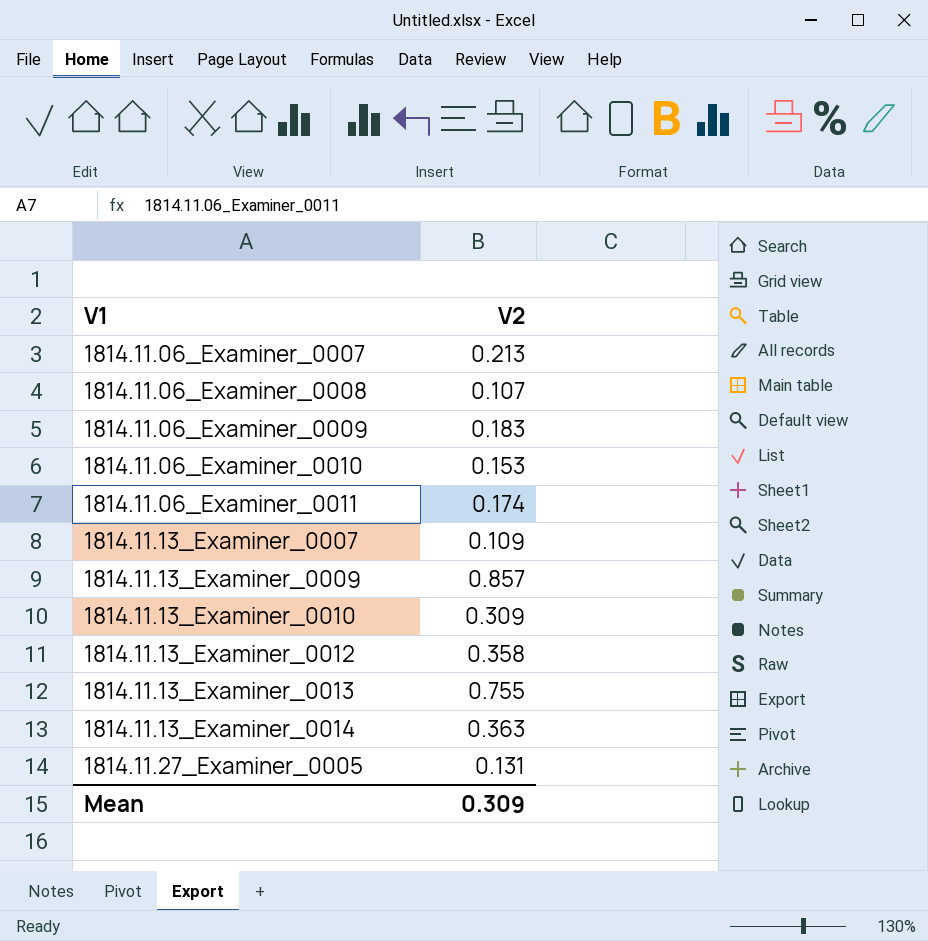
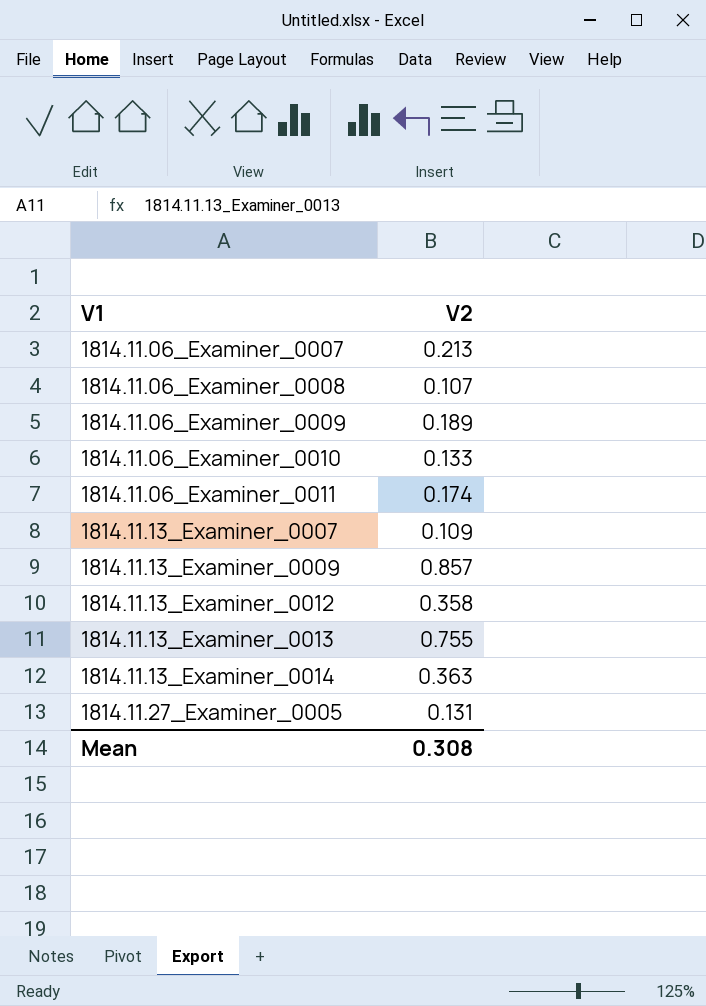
row 1814.11.13_Examiner_0010: 0.309 -> none
1814.11.06_Examiner_0009 | V2: 0.183 -> 0.189
1814.11.06_Examiner_0010 | V2: 0.153 -> 0.133
Mean | V2: 0.309 -> 0.308

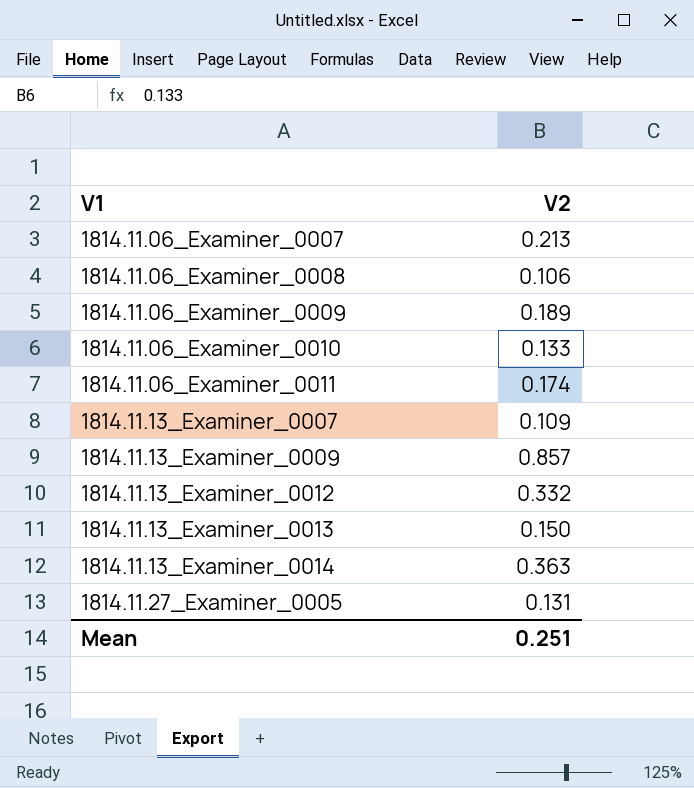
1814.11.06_Examiner_0008 | V2: 0.107 -> 0.106
1814.11.13_Examiner_0012 | V2: 0.358 -> 0.332
1814.11.13_Examiner_0013 | V2: 0.755 -> 0.150
Mean | V2: 0.308 -> 0.251

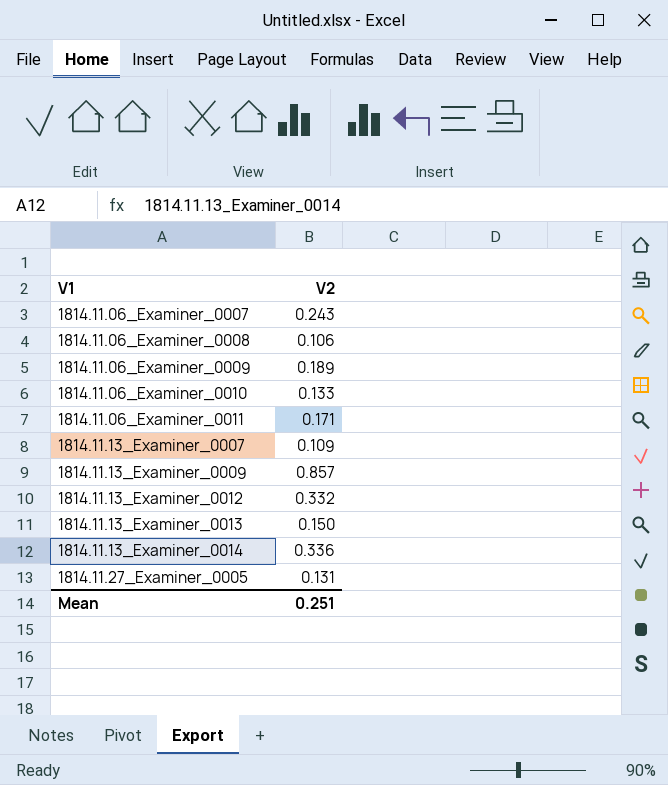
1814.11.06_Examiner_0007 | V2: 0.213 -> 0.243
1814.11.06_Examiner_0011 | V2: 0.174 -> 0.171
1814.11.13_Examiner_0014 | V2: 0.363 -> 0.336

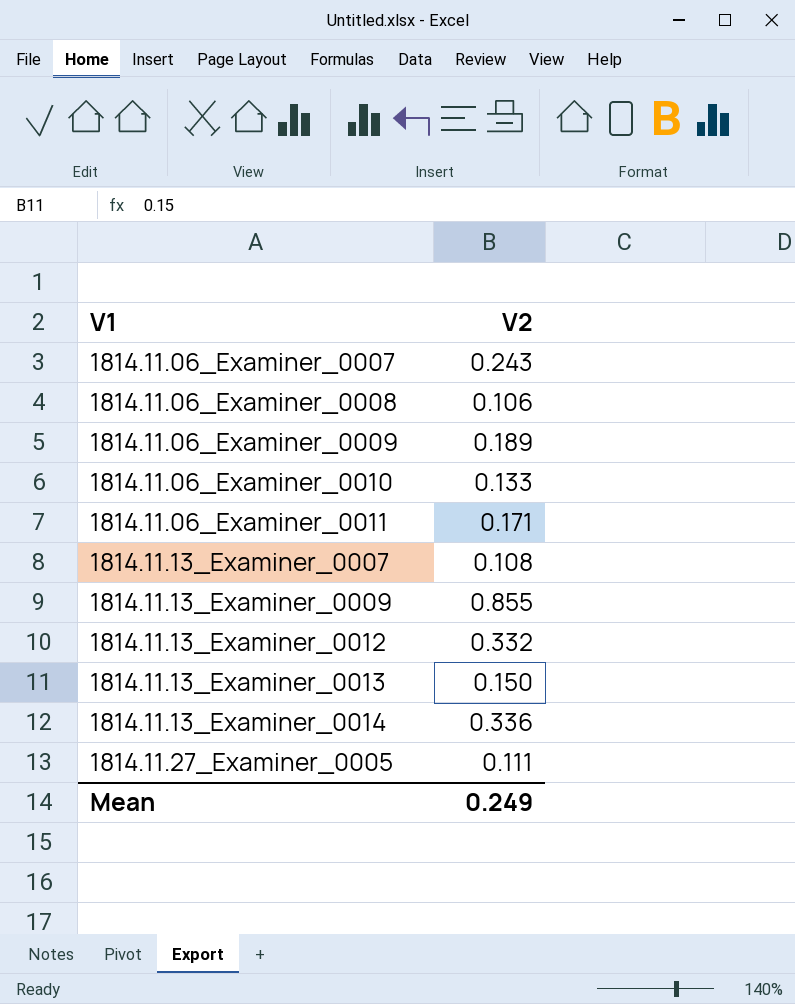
1814.11.13_Examiner_0007 | V2: 0.109 -> 0.108
1814.11.13_Examiner_0009 | V2: 0.857 -> 0.855
1814.11.27_Examiner_0005 | V2: 0.131 -> 0.111
Mean | V2: 0.251 -> 0.249

